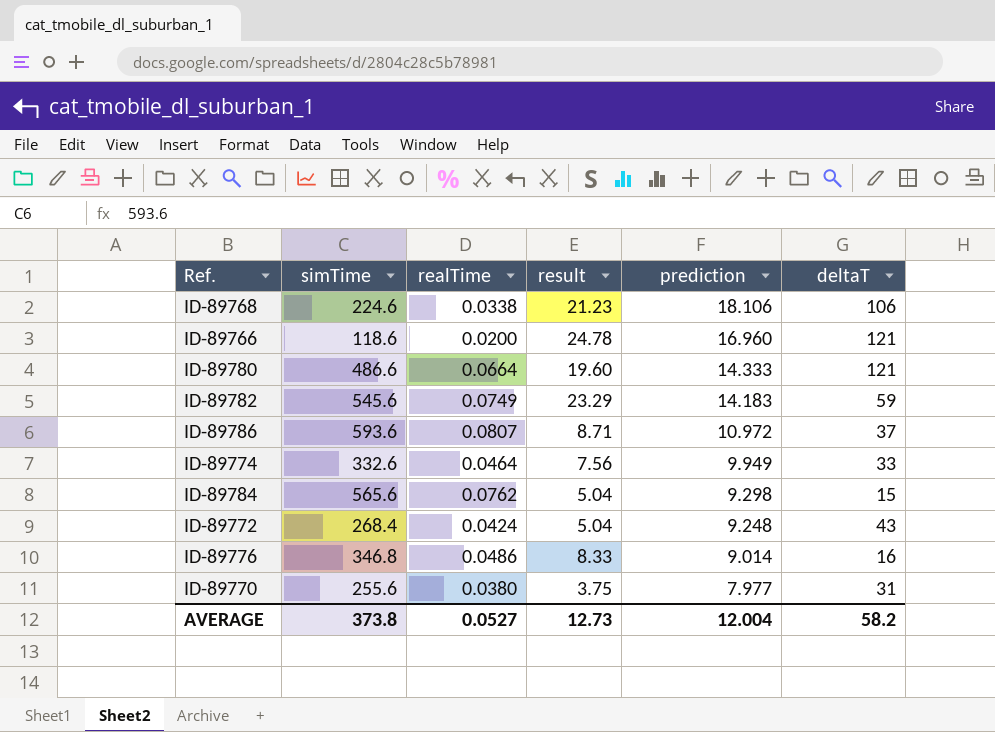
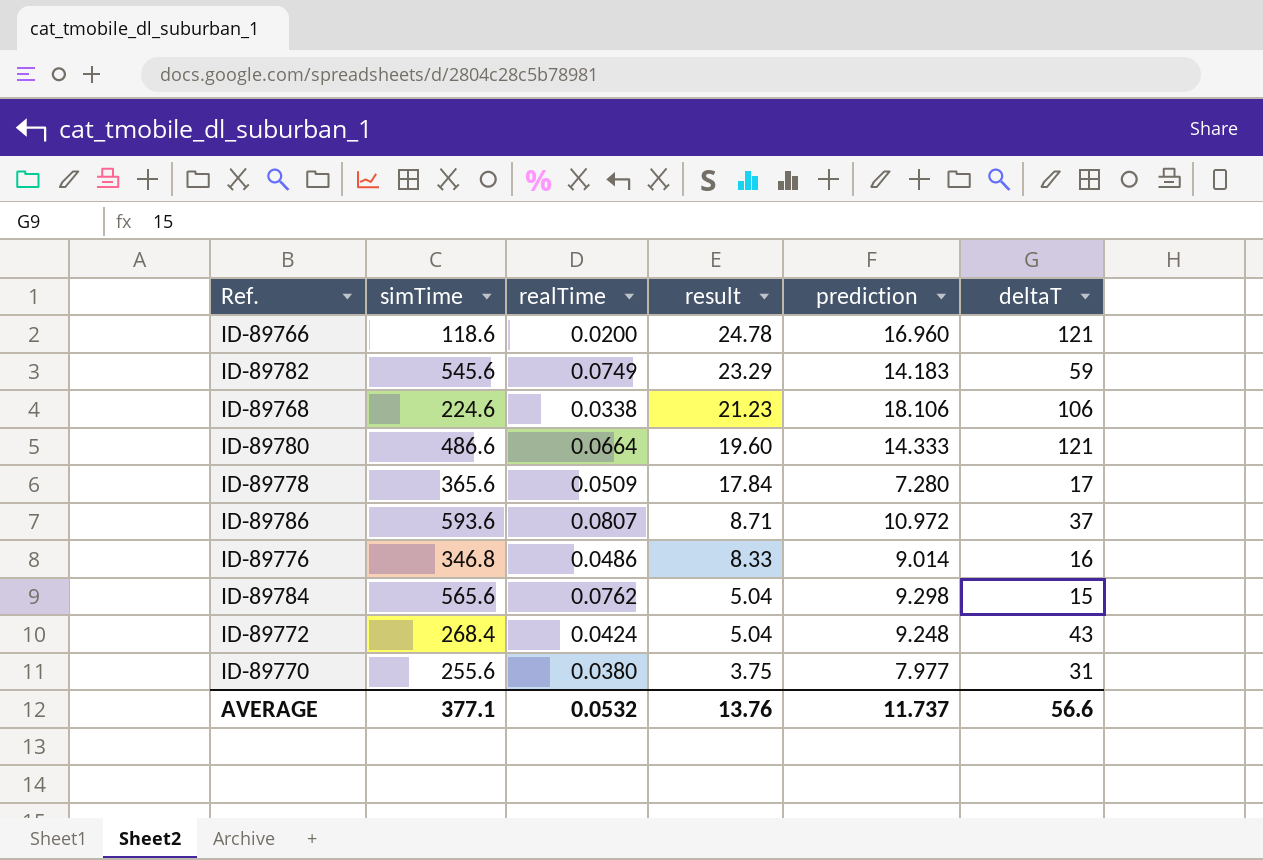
row order: prediction descending -> result descending
row ID-89774: 332.6 | 0.0464 | 7.56 | 9.949 | 33 -> none
row ID-89778: none -> 365.6 | 0.0509 | 17.84 | 7.280 | 17
AVERAGE | simTime: 373.8 -> 377.1
AVERAGE | realTime: 0.0527 -> 0.0532
AVERAGE | result: 12.73 -> 13.76
AVERAGE | prediction: 12.004 -> 11.737
AVERAGE | deltaT: 58.2 -> 56.6

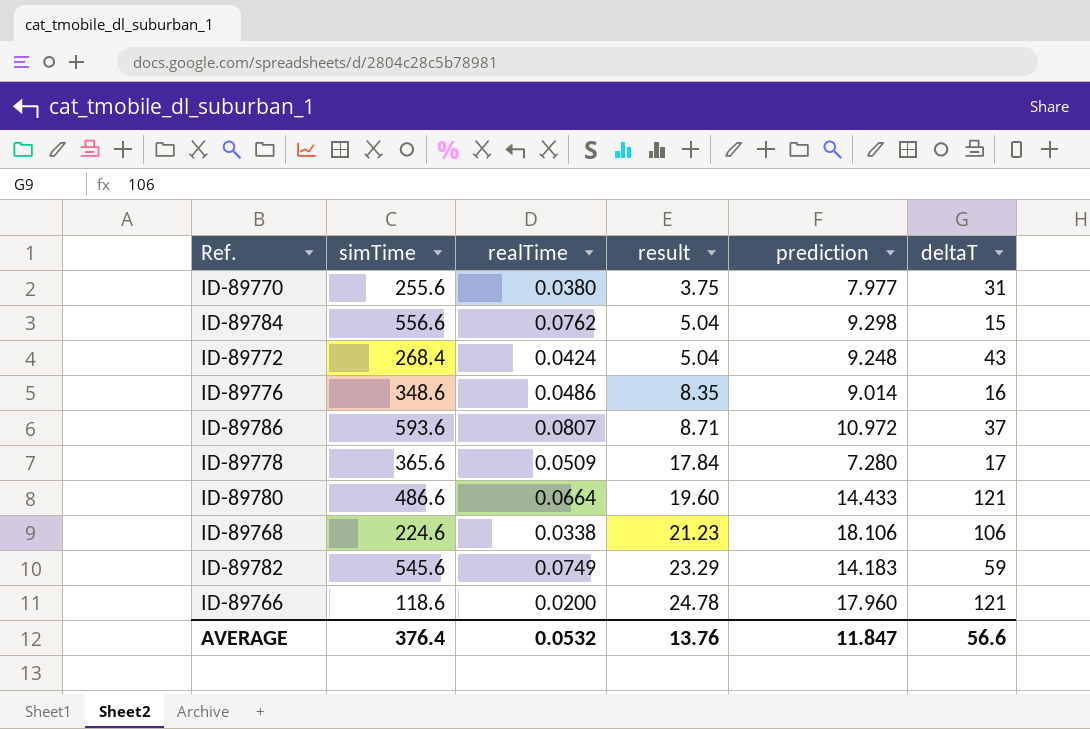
row order: result descending -> result ascending
ID-89784 | simTime: 565.6 -> 556.6
ID-89776 | simTime: 346.8 -> 348.6
ID-89776 | result: 8.33 -> 8.35
ID-89780 | prediction: 14.333 -> 14.433
ID-89766 | prediction: 16.960 -> 17.960
AVERAGE | simTime: 377.1 -> 376.4
AVERAGE | prediction: 11.737 -> 11.847

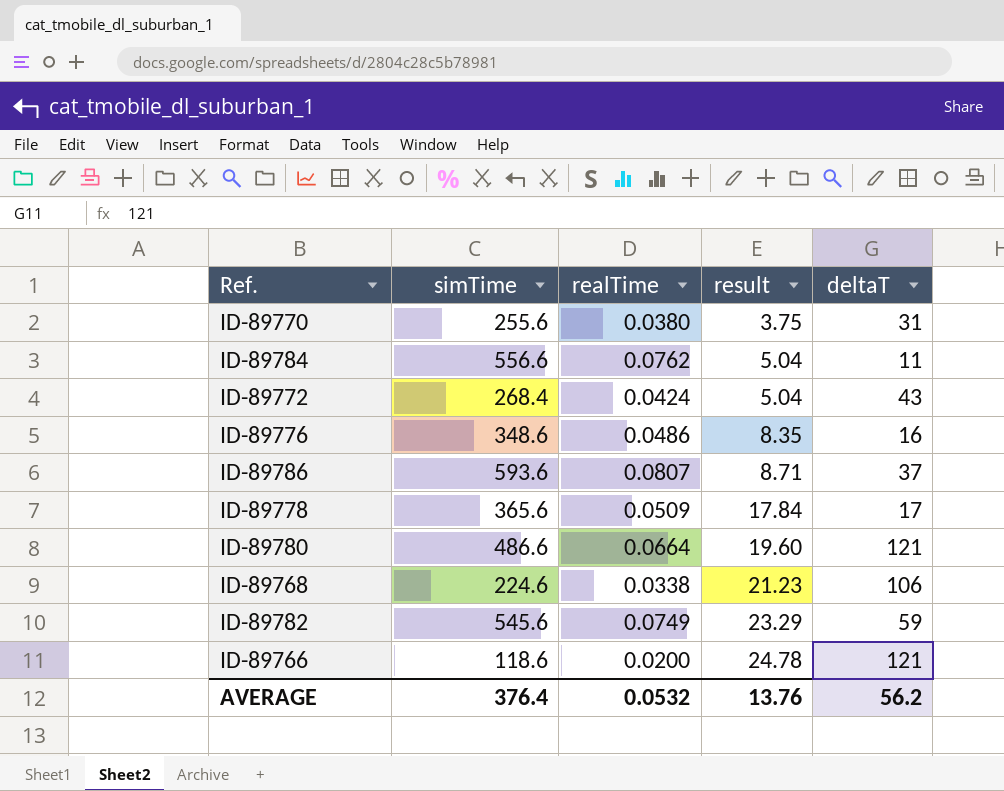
column prediction | position: 5 -> none
ID-89784 | deltaT: 15 -> 11
AVERAGE | deltaT: 56.6 -> 56.2

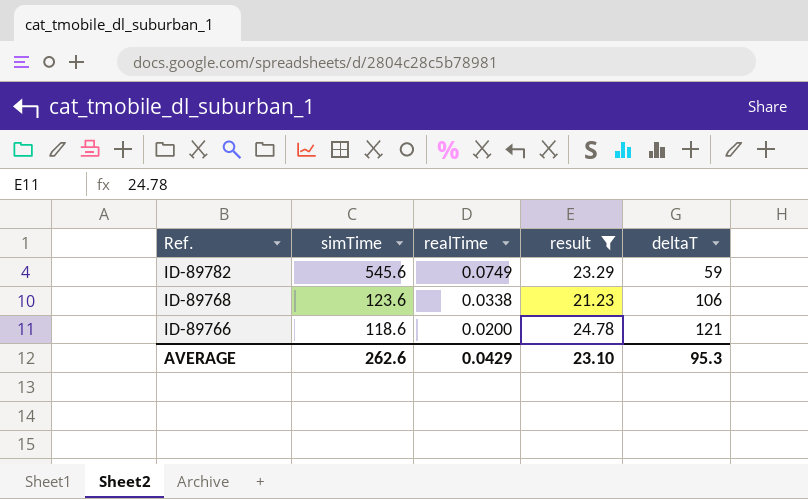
filter: none -> result >= 21.23
row order: result ascending -> Ref. descending
ID-89768 | simTime: 224.6 -> 123.6
AVERAGE | simTime: 376.4 -> 262.6
AVERAGE | realTime: 0.0532 -> 0.0429
AVERAGE | result: 13.76 -> 23.10
AVERAGE | deltaT: 56.2 -> 95.3

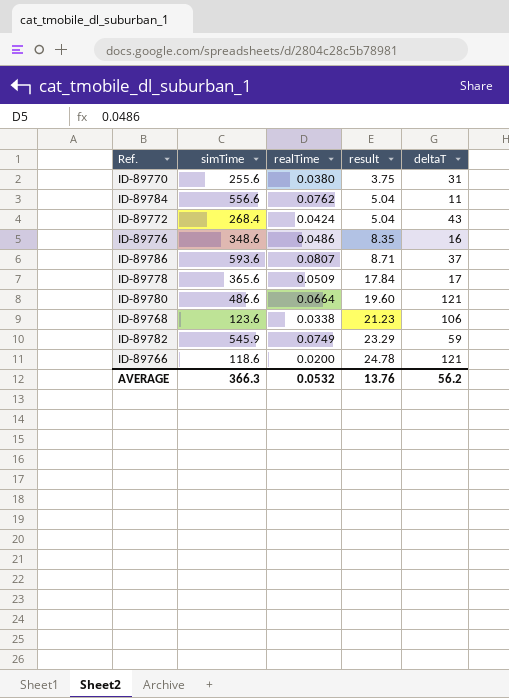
filter: result >= 21.23 -> none
row order: Ref. descending -> result ascending
ID-89782 | simTime: 545.6 -> 545.9
AVERAGE | simTime: 262.6 -> 366.3
AVERAGE | realTime: 0.0429 -> 0.0532
AVERAGE | result: 23.10 -> 13.76
AVERAGE | deltaT: 95.3 -> 56.2

